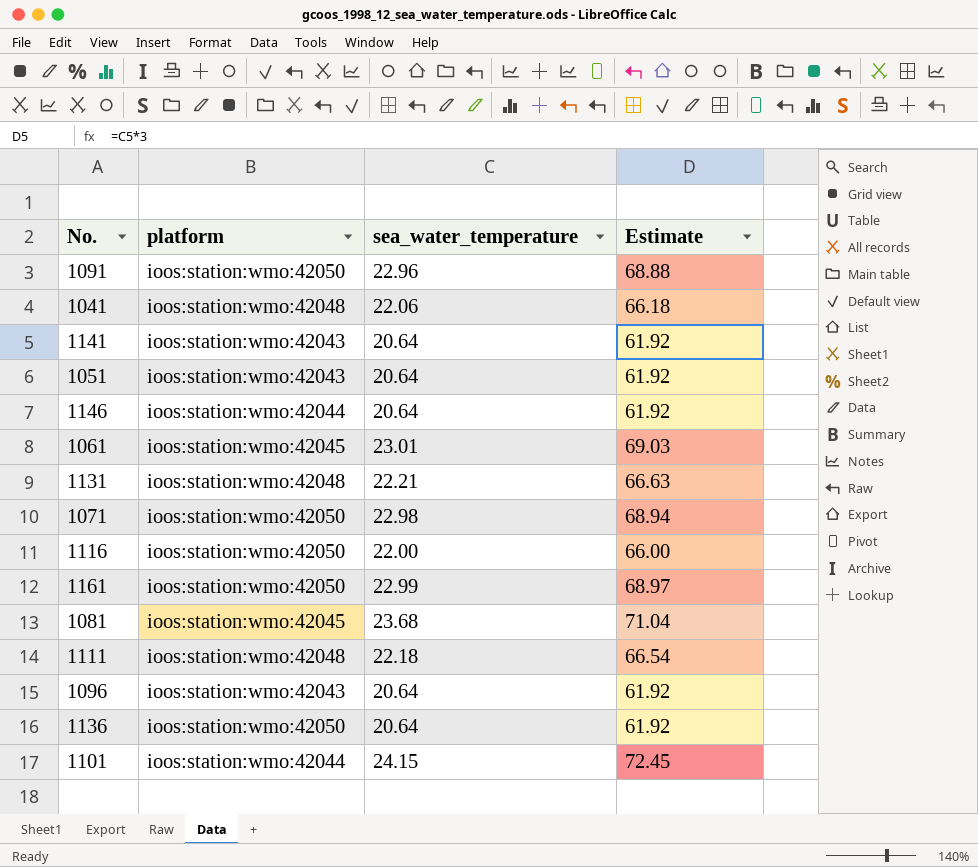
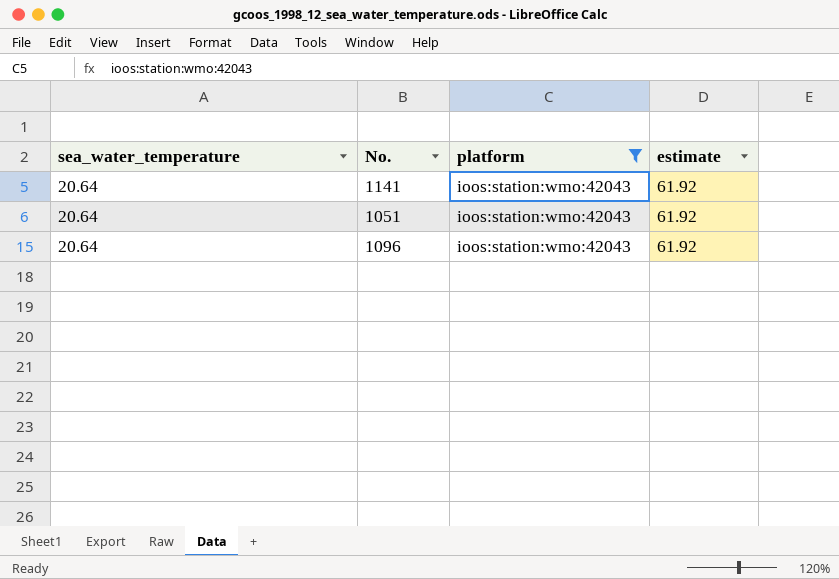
filter: none -> platform = ioos:station:wmo:42043
column sea_water_temperature | position: 3 -> 1
column name: Estimate -> estimate

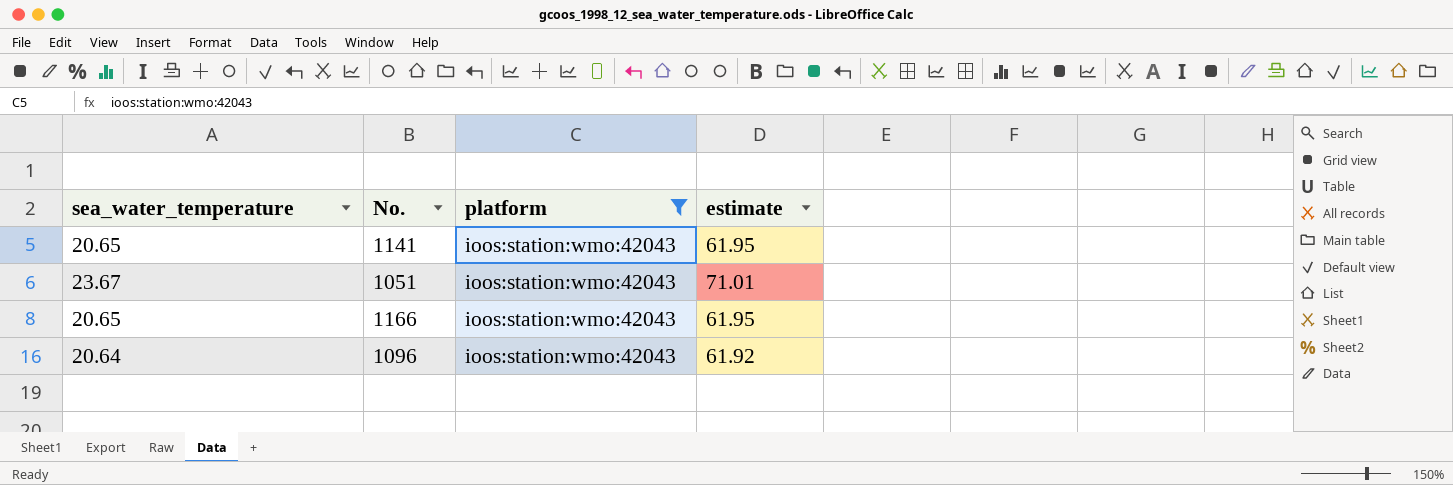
1141 | sea_water_temperature: 20.64 -> 20.65
1141 | estimate: 61.92 -> 61.95
1051 | sea_water_temperature: 20.64 -> 23.67
1051 | estimate: 61.92 -> 71.01
row 1166: none -> 20.65 | ioos:station:wmo:42043 | 61.95

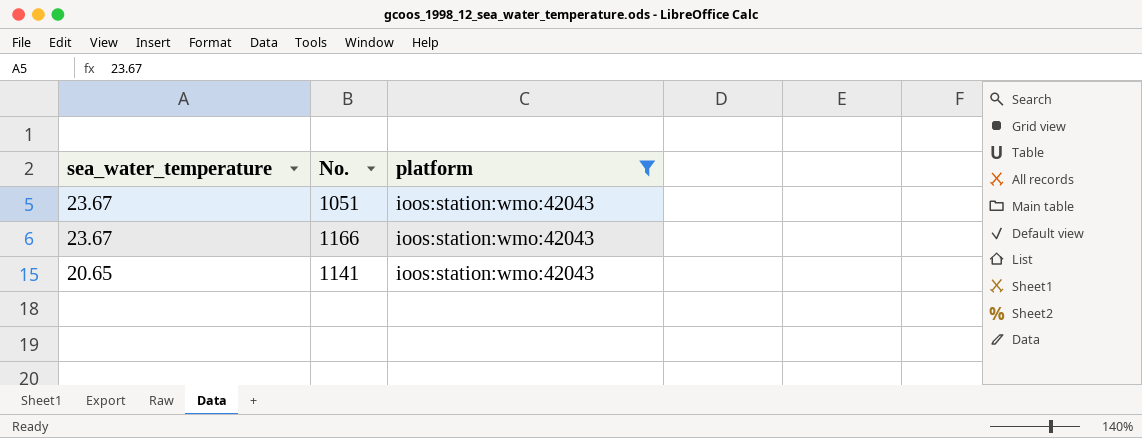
row order: none -> sea_water_temperature descending
column estimate | formula: [sea_water_temperature] * 3 -> none
row 1096: 20.64 | ioos:station:wmo:42043 | 61.92 -> none
1166 | sea_water_temperature: 20.65 -> 23.67

